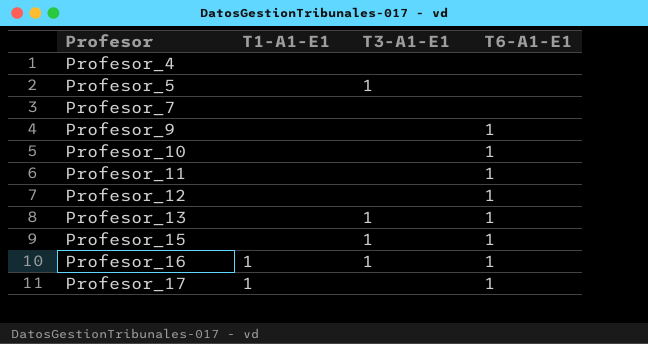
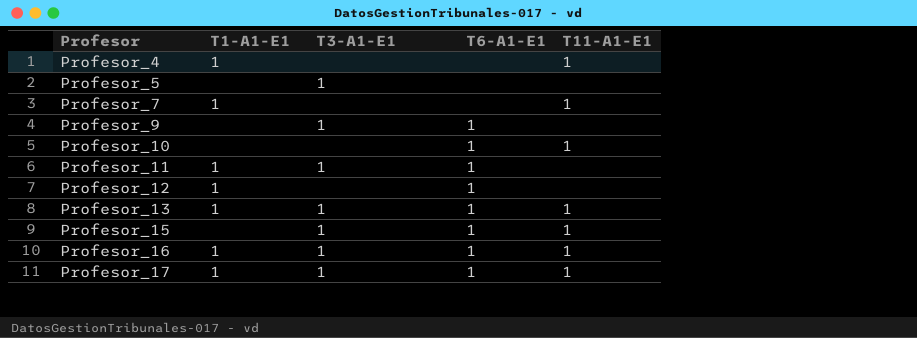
column T11-A1-E1 | position: none -> 5
Profesor_4 | T1-A1-E1: none -> 1
Profesor_7 | T1-A1-E1: none -> 1
Profesor_9 | T3-A1-E1: none -> 1
Profesor_11 | T1-A1-E1: none -> 1
Profesor_11 | T3-A1-E1: none -> 1
Profesor_12 | T1-A1-E1: none -> 1
Profesor_13 | T1-A1-E1: none -> 1
Profesor_17 | T3-A1-E1: none -> 1

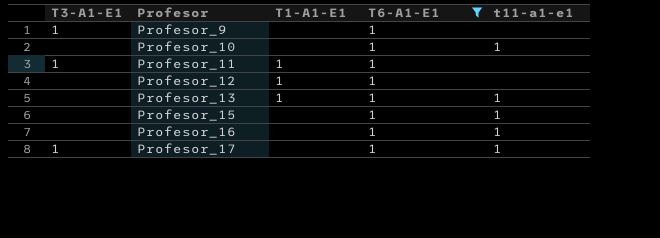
filter: none -> T6-A1-E1 = 1
column T3-A1-E1 | position: 3 -> 1
column name: T11-A1-E1 -> t11-a1-e1
Profesor_13 | T3-A1-E1: 1 -> none
Profesor_15 | T3-A1-E1: 1 -> none
Profesor_16 | T3-A1-E1: 1 -> none
Profesor_16 | T1-A1-E1: 1 -> none
Profesor_17 | T1-A1-E1: 1 -> none

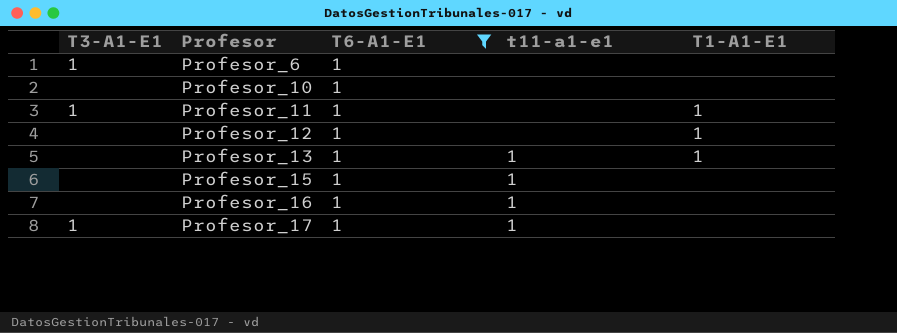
column T1-A1-E1 | position: 3 -> 5
row Profesor_9: 1 | none | 1 | none -> none
row Profesor_6: none -> 1 | 1 | none | none
Profesor_10 | t11-a1-e1: 1 -> none

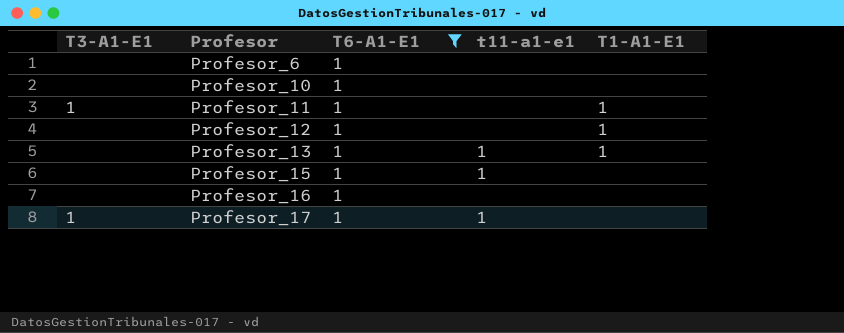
Profesor_6 | T3-A1-E1: 1 -> none
Profesor_16 | t11-a1-e1: 1 -> none

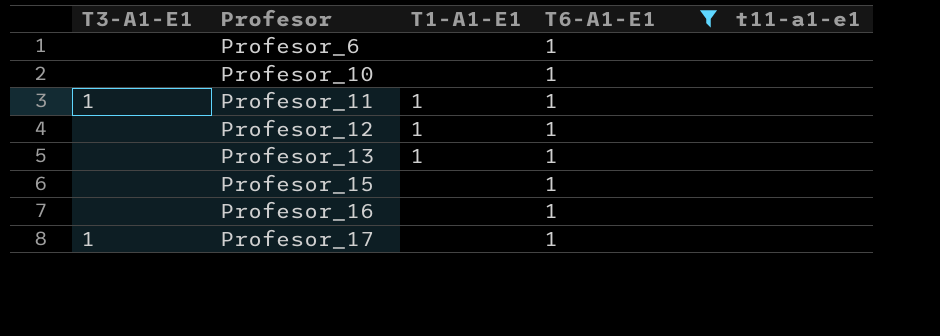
column T1-A1-E1 | position: 5 -> 3
Profesor_13 | t11-a1-e1: 1 -> none
Profesor_15 | t11-a1-e1: 1 -> none
Profesor_17 | t11-a1-e1: 1 -> none

